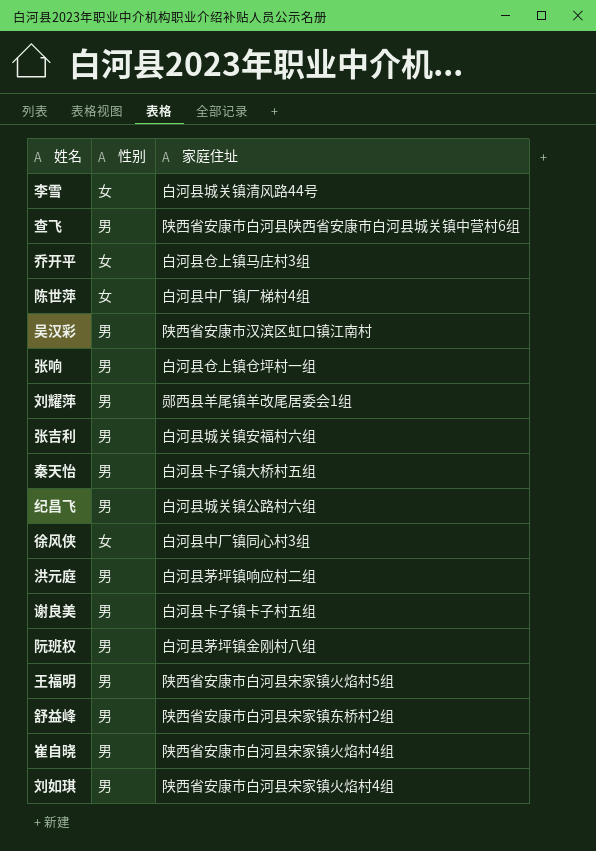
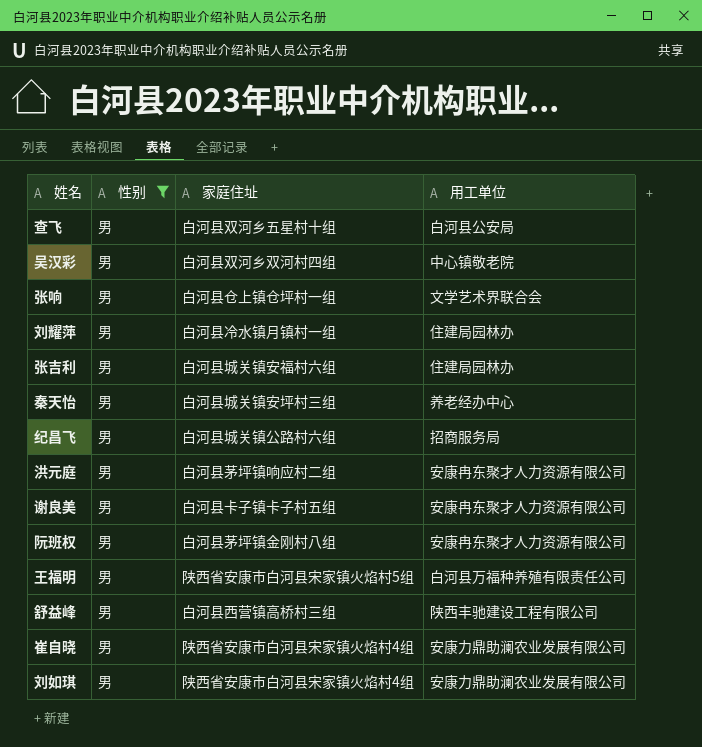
filter: none -> 性别 = 男
column 用工单位 | position: none -> 4
查飞 | 家庭住址: 陕西省安康市白河县陕西省安康市白河县城关镇中营村6组 -> 白河县双河乡五星村十组
吴汉彩 | 家庭住址: 陕西省安康市汉滨区虹口镇江南村 -> 白河县双河乡双河村四组
刘耀萍 | 家庭住址: 郧西县羊尾镇羊改尾居委会1组 -> 白河县冷水镇月镇村一组
秦天怡 | 家庭住址: 白河县卡子镇大桥村五组 -> 白河县城关镇安坪村三组
舒益峰 | 家庭住址: 陕西省安康市白河县宋家镇东桥村2组 -> 白河县西营镇高桥村三组

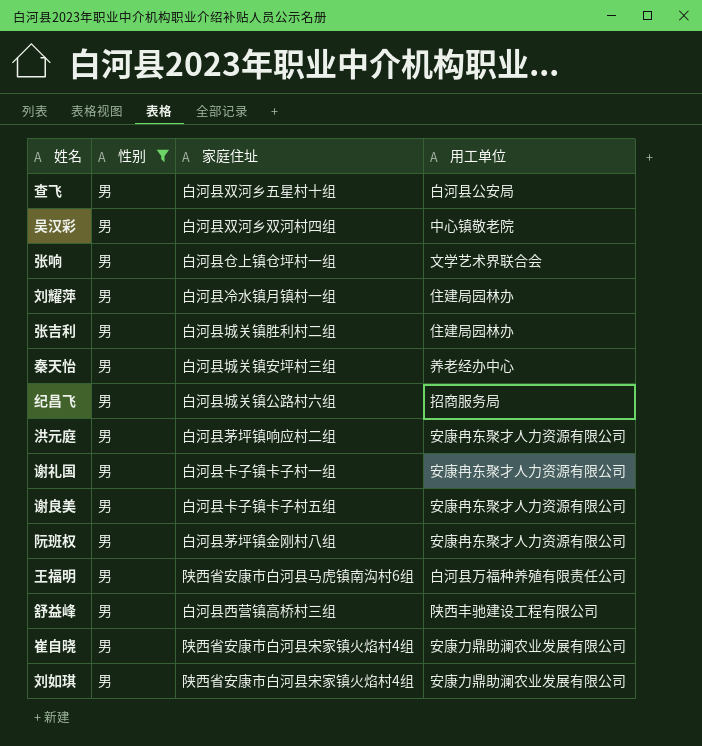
张吉利 | 家庭住址: 白河县城关镇安福村六组 -> 白河县城关镇胜利村二组
row 谢礼国: none -> 男 | 白河县卡子镇卡子村一组 | 安康冉东聚才人力资源有限公司
王福明 | 家庭住址: 陕西省安康市白河县宋家镇火焰村5组 -> 陕西省安康市白河县马虎镇南沟村6组

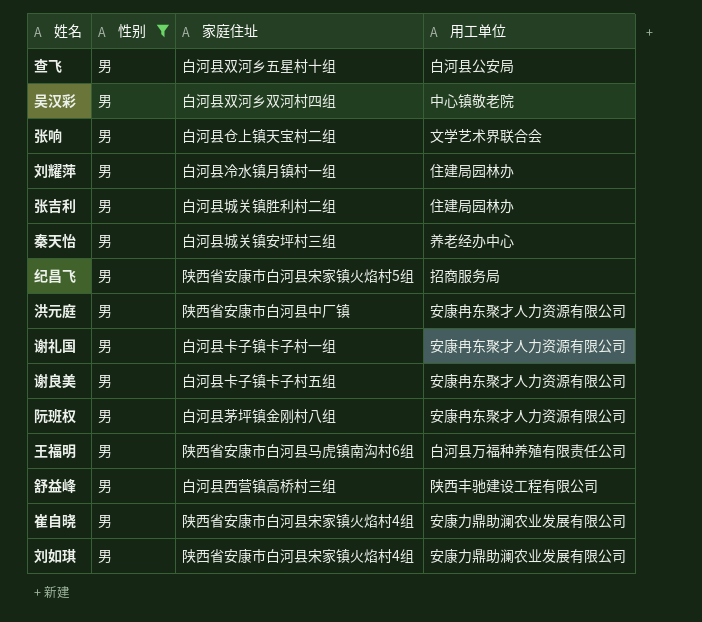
张响 | 家庭住址: 白河县仓上镇仓坪村一组 -> 白河县仓上镇天宝村二组
纪昌飞 | 家庭住址: 白河县城关镇公路村六组 -> 陕西省安康市白河县宋家镇火焰村5组
洪元庭 | 家庭住址: 白河县茅坪镇响应村二组 -> 陕西省安康市白河县中厂镇

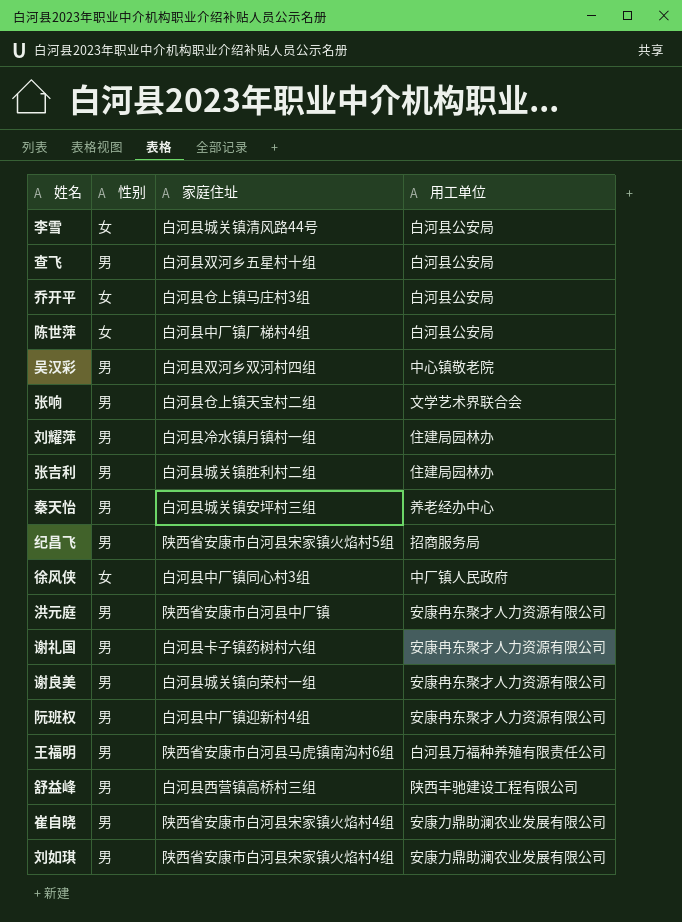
filter: 性别 = 男 -> none
谢礼国 | 家庭住址: 白河县卡子镇卡子村一组 -> 白河县卡子镇药树村六组
谢良美 | 家庭住址: 白河县卡子镇卡子村五组 -> 白河县城关镇向荣村一组
阮班权 | 家庭住址: 白河县茅坪镇金刚村八组 -> 白河县中厂镇迎新村4组

